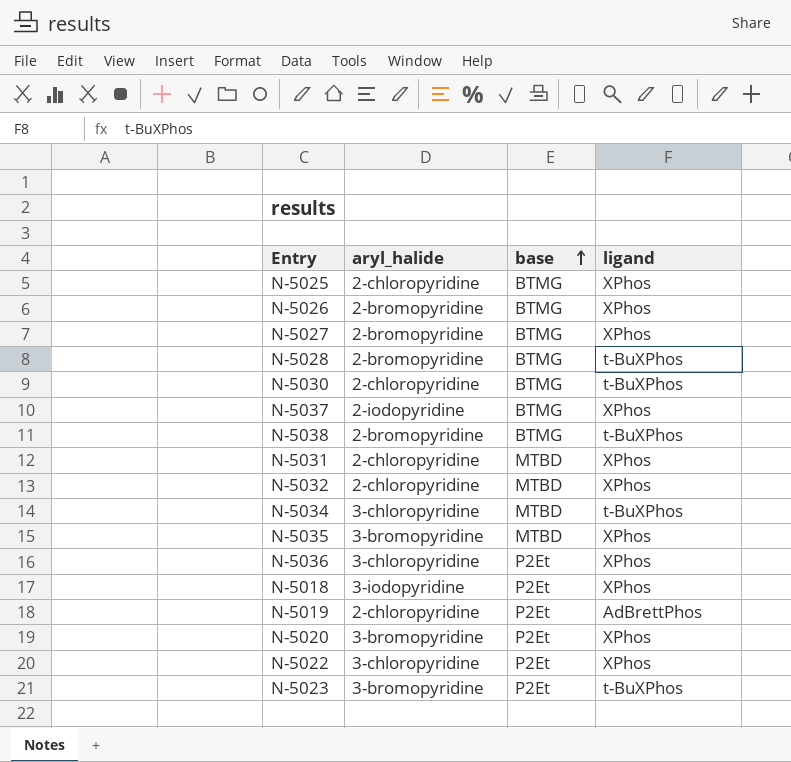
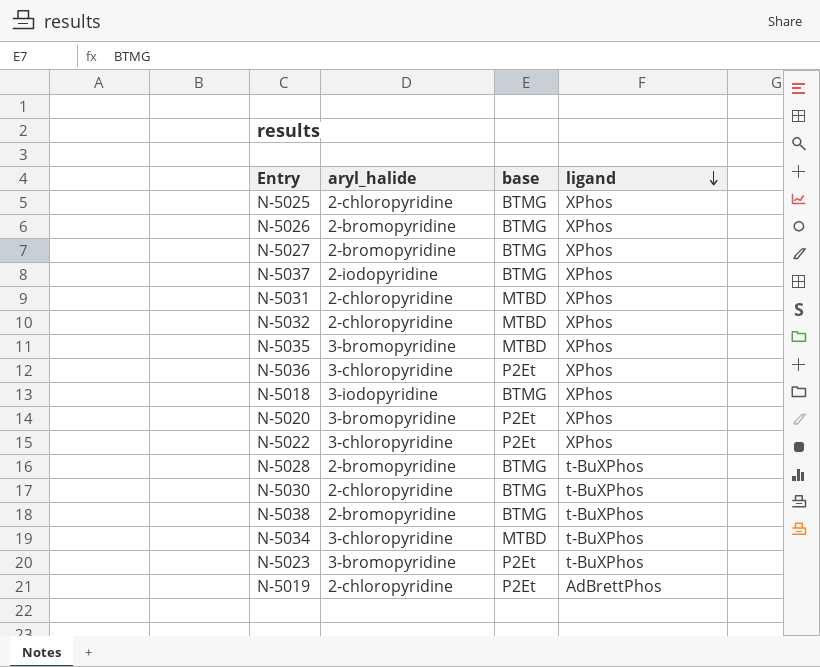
row order: base ascending -> ligand descending
N-5018 | base: P2Et -> BTMG

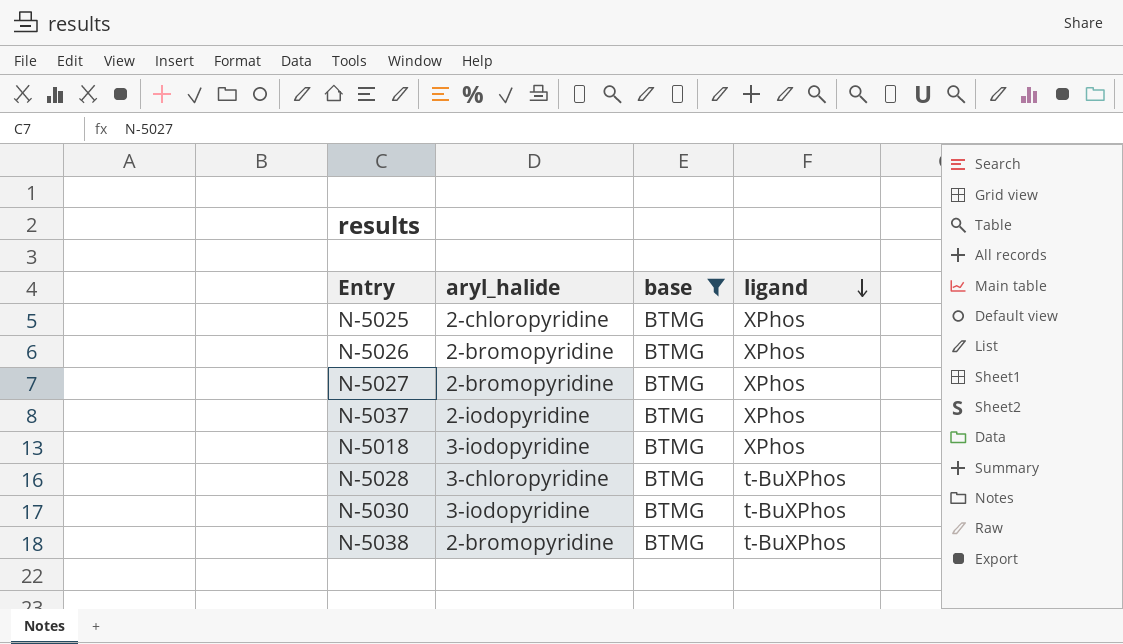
filter: none -> base = BTMG
N-5028 | aryl_halide: 2-bromopyridine -> 3-chloropyridine
N-5030 | aryl_halide: 2-chloropyridine -> 3-iodopyridine

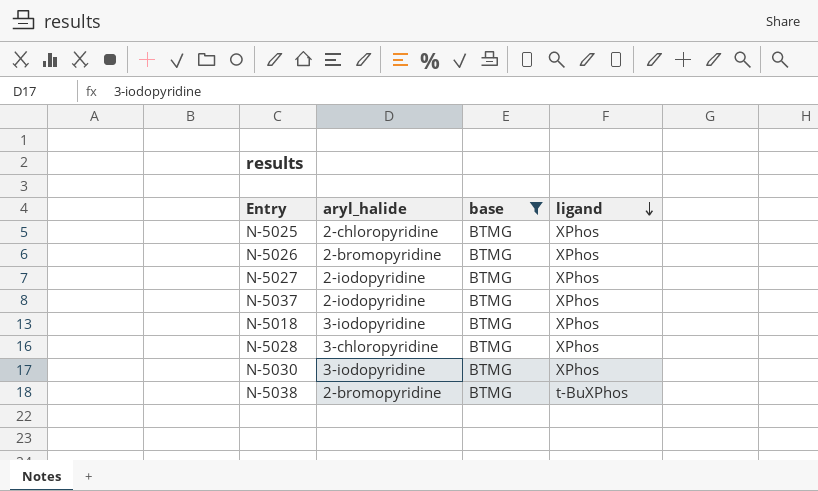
N-5027 | aryl_halide: 2-bromopyridine -> 2-iodopyridine
N-5028 | ligand: t-BuXPhos -> XPhos
N-5030 | ligand: t-BuXPhos -> XPhos

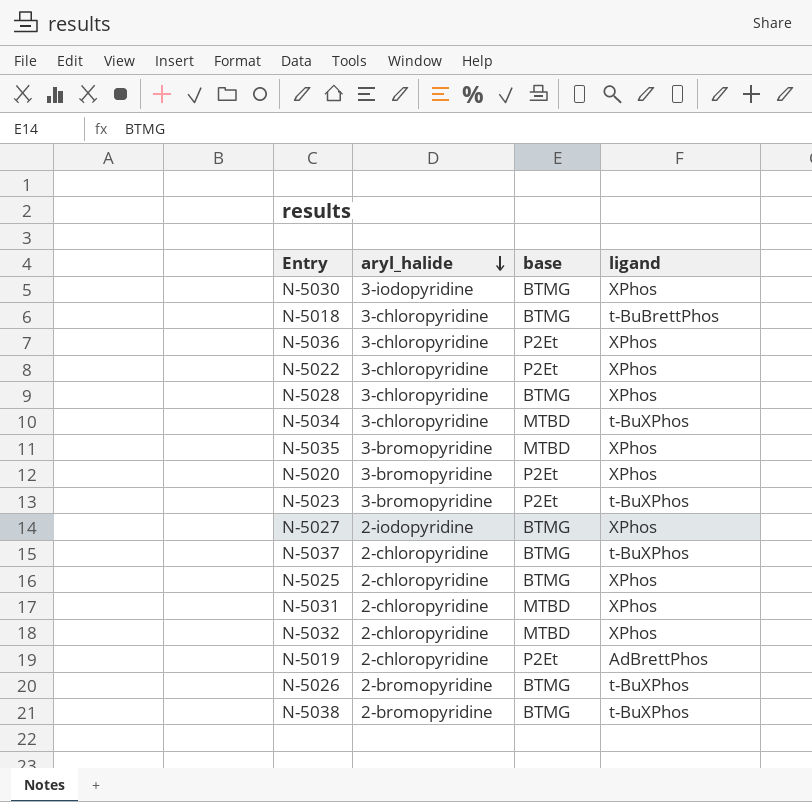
filter: base = BTMG -> none
row order: ligand descending -> aryl_halide descending
N-5018 | aryl_halide: 3-iodopyridine -> 3-chloropyridine
N-5018 | ligand: XPhos -> t-BuBrettPhos
N-5037 | aryl_halide: 2-iodopyridine -> 2-chloropyridine
N-5037 | ligand: XPhos -> t-BuXPhos
N-5026 | ligand: XPhos -> t-BuXPhos

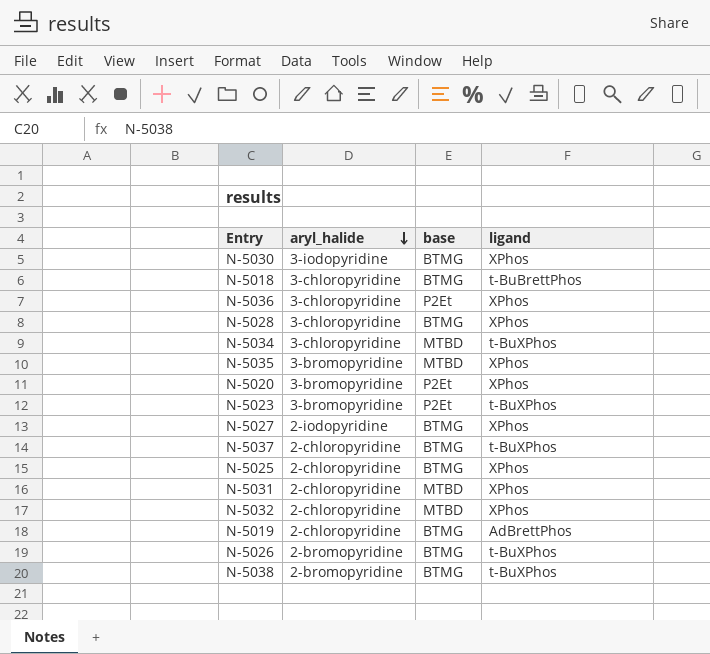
row N-5022: 3-chloropyridine | P2Et | XPhos -> none
N-5019 | base: P2Et -> BTMG

